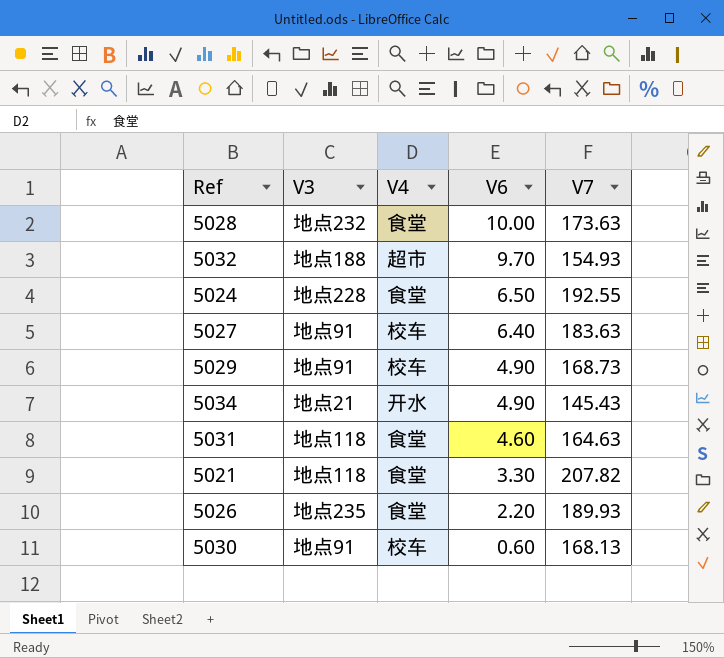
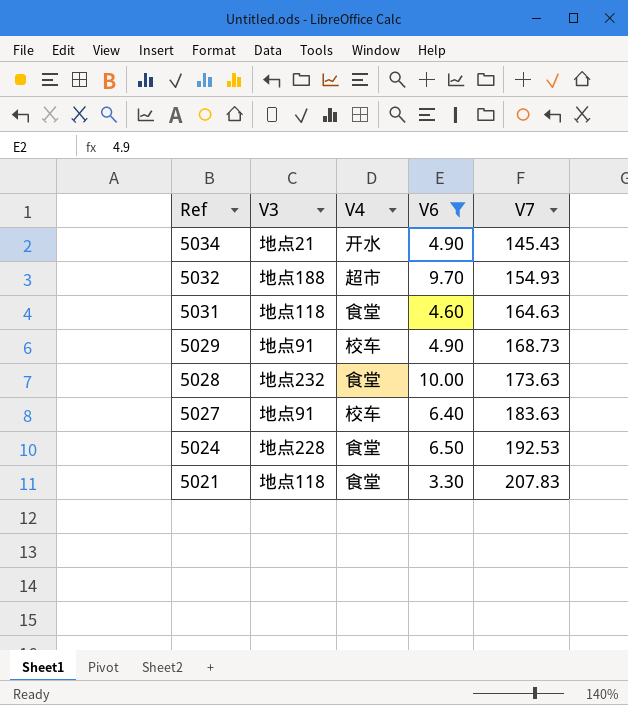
filter: none -> V6 >= 3.30
row order: V6 descending -> Ref descending
5024 | V7: 192.55 -> 192.53
5021 | V7: 207.82 -> 207.83

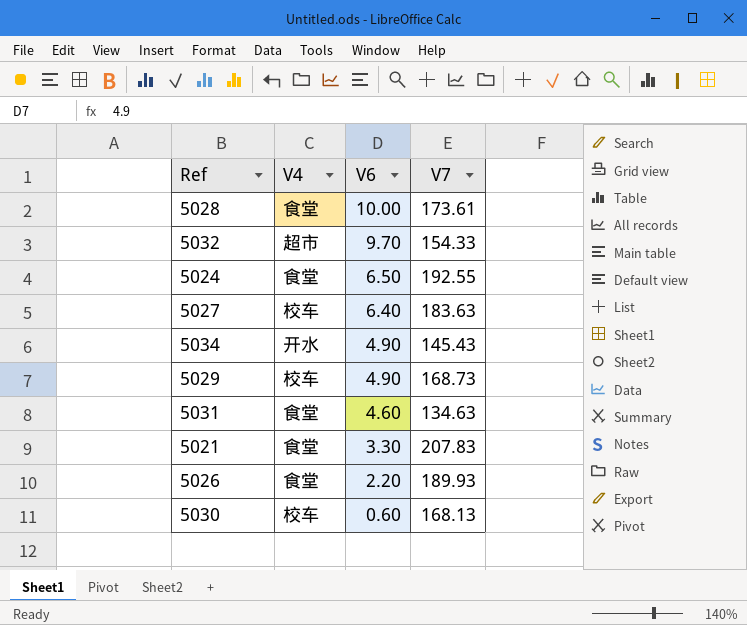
filter: V6 >= 3.30 -> none
row order: Ref descending -> V6 descending
column V3 | position: 2 -> none
5028 | V7: 173.63 -> 173.61
5032 | V7: 154.93 -> 154.33
5024 | V7: 192.53 -> 192.55
5031 | V7: 164.63 -> 134.63

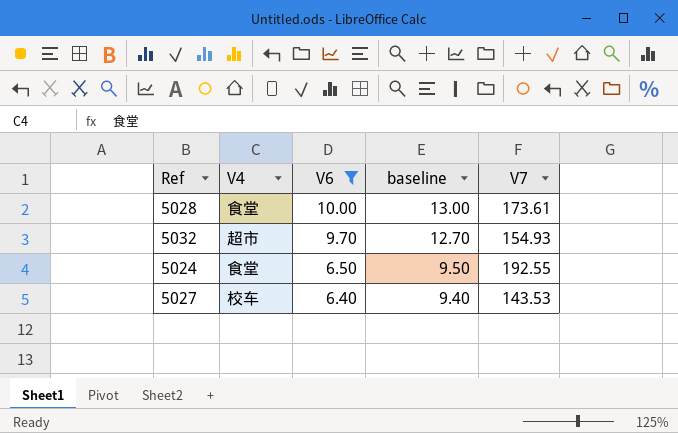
filter: none -> V6 >= 6.40
column baseline | formula: none -> [V6] + 3
5032 | V7: 154.33 -> 154.93
5027 | V7: 183.63 -> 143.53

